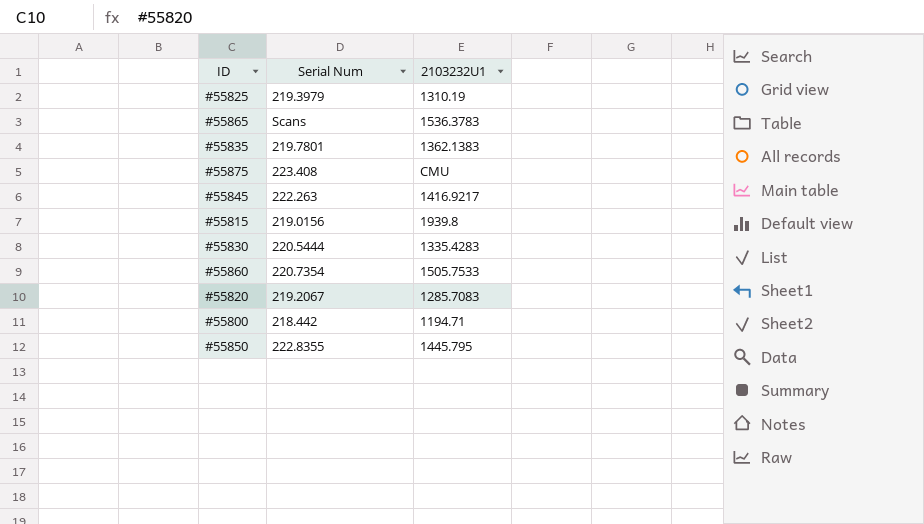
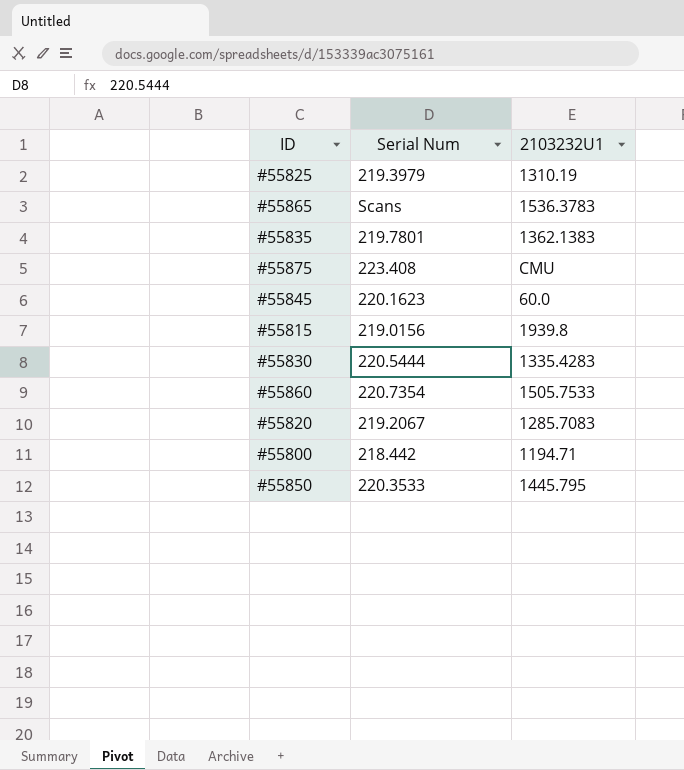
#55845 | Serial Num: 222.263 -> 220.1623
#55845 | 2103232U1: 1416.9217 -> 60.0
#55850 | Serial Num: 222.8355 -> 220.3533

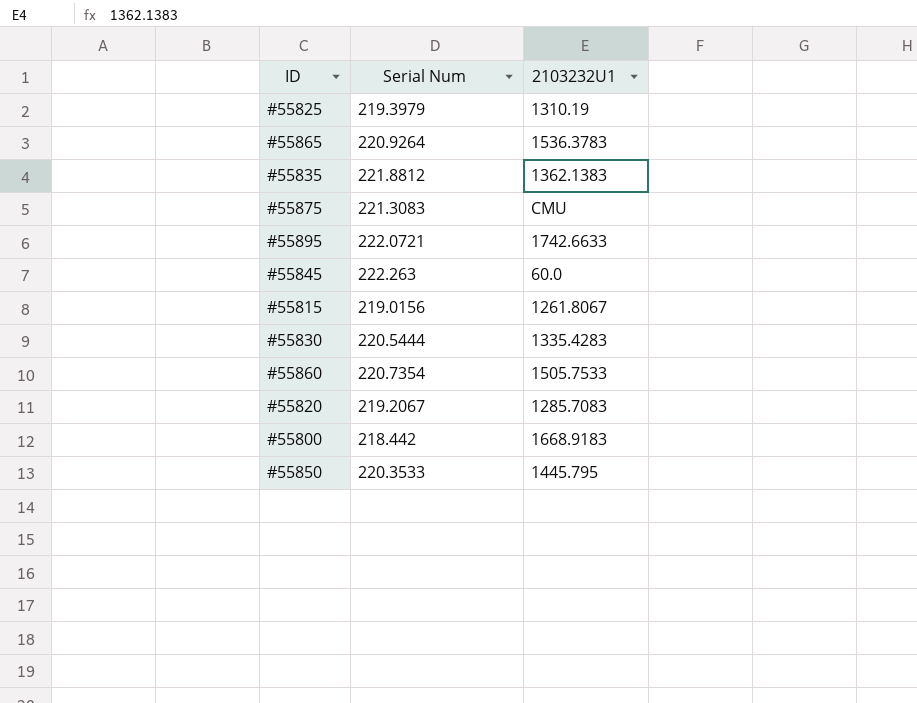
#55865 | Serial Num: Scans -> 220.9264
#55835 | Serial Num: 219.7801 -> 221.8812
#55875 | Serial Num: 223.408 -> 221.3083
row #55895: none -> 222.0721 | 1742.6633
#55845 | Serial Num: 220.1623 -> 222.263
#55815 | 2103232U1: 1939.8 -> 1261.8067
#55800 | 2103232U1: 1194.71 -> 1668.9183

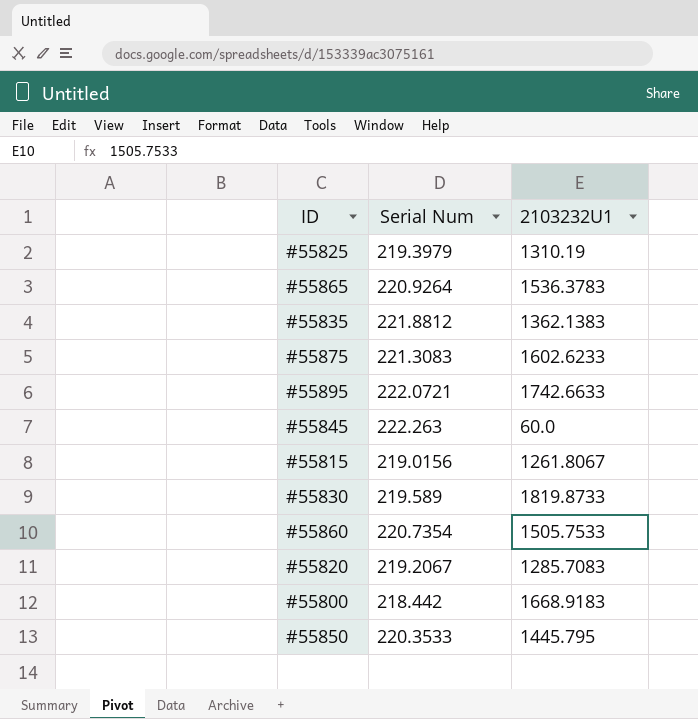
#55875 | 2103232U1: CMU -> 1602.6233
#55830 | Serial Num: 220.5444 -> 219.589
#55830 | 2103232U1: 1335.4283 -> 1819.8733

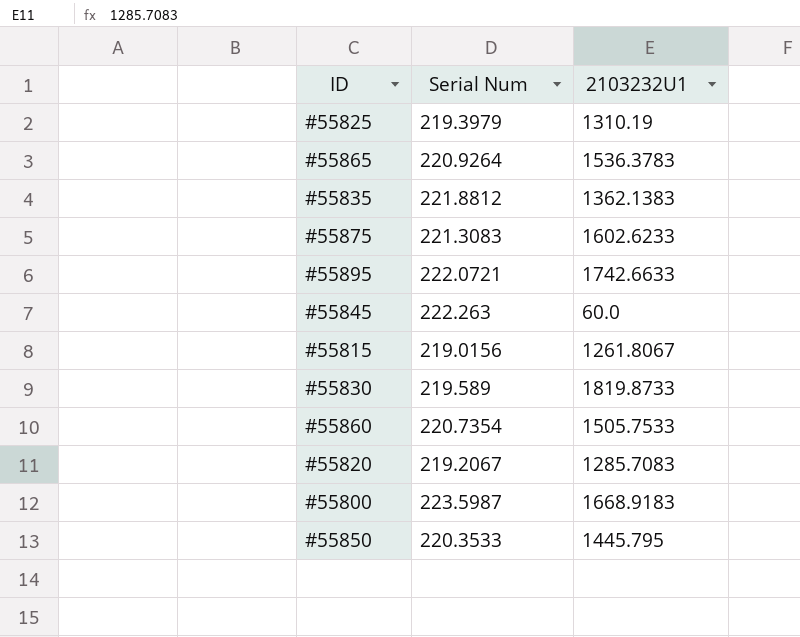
#55800 | Serial Num: 218.442 -> 223.5987

